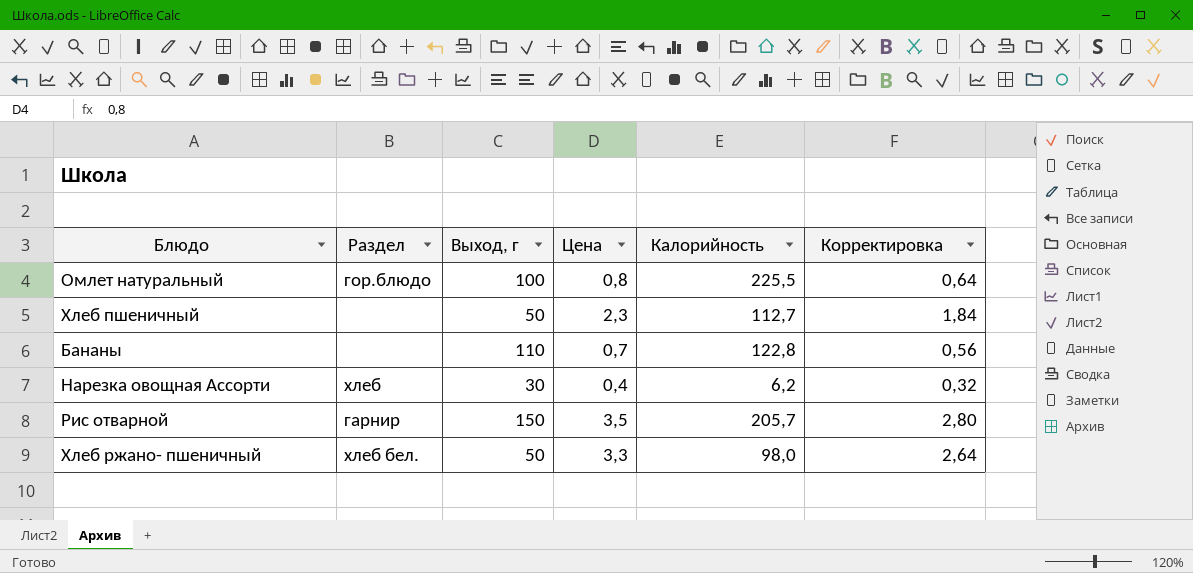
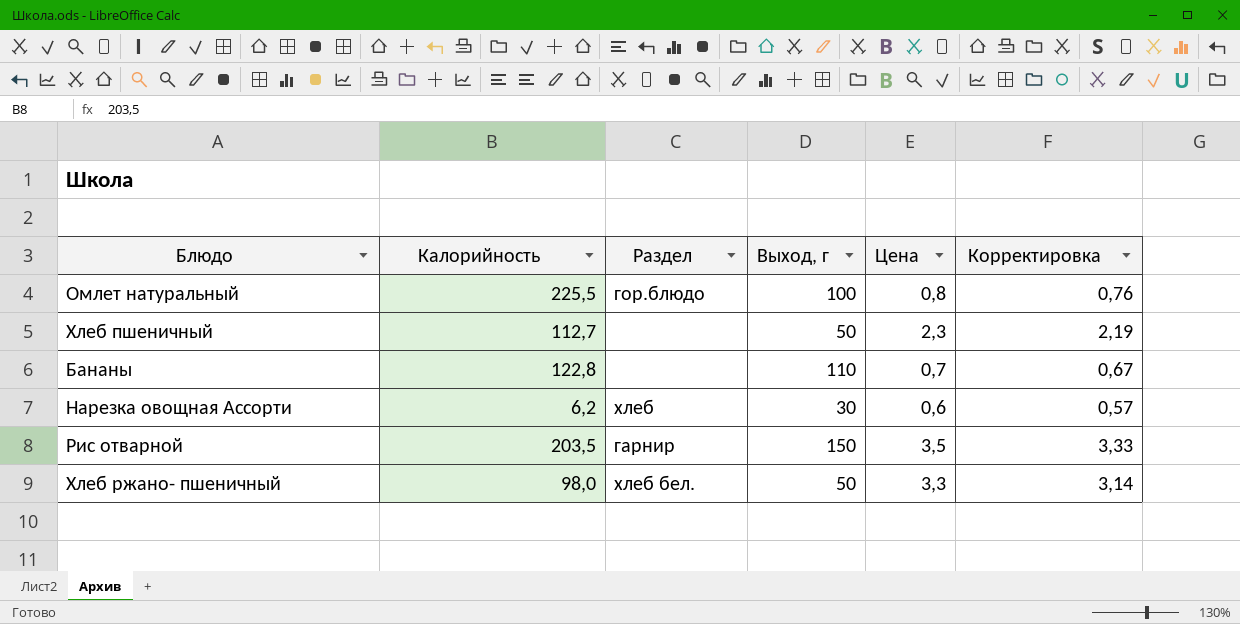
column Калорийность | position: 5 -> 2
column Корректировка | formula: [Цена] * 0,8 -> [Цена] * 0,95
Нарезка овощная Ассорти | Цена: 0,4 -> 0,6
Рис отварной | Калорийность: 205,7 -> 203,5

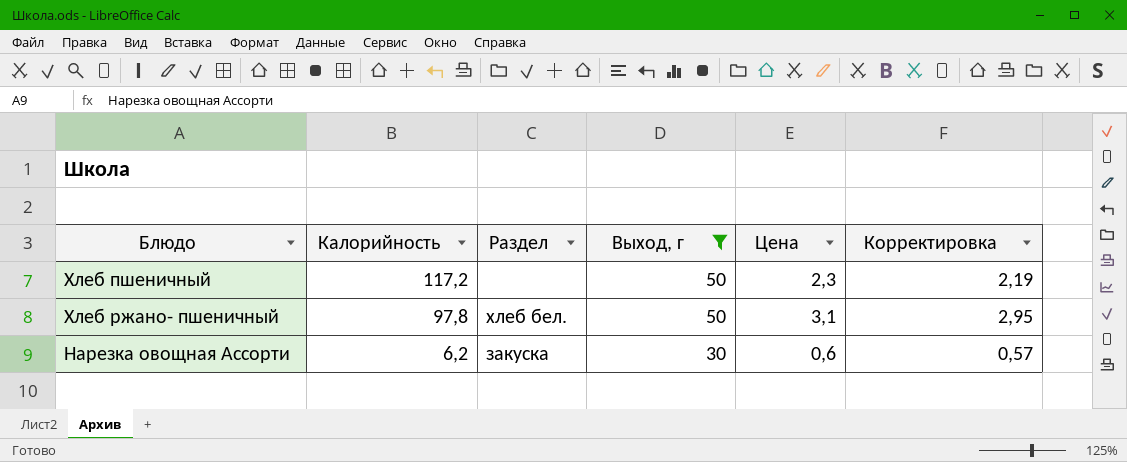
filter: none -> Выход, г <= 50
row order: none -> Калорийность descending
Хлеб пшеничный | Калорийность: 112,7 -> 117,2
Хлеб ржано- пшеничный | Калорийность: 98,0 -> 97,8
Хлеб ржано- пшеничный | Цена: 3,3 -> 3,1
Хлеб ржано- пшеничный | Корректировка: 3,14 -> 2,95
Нарезка овощная Ассорти | Раздел: хлеб -> закуска

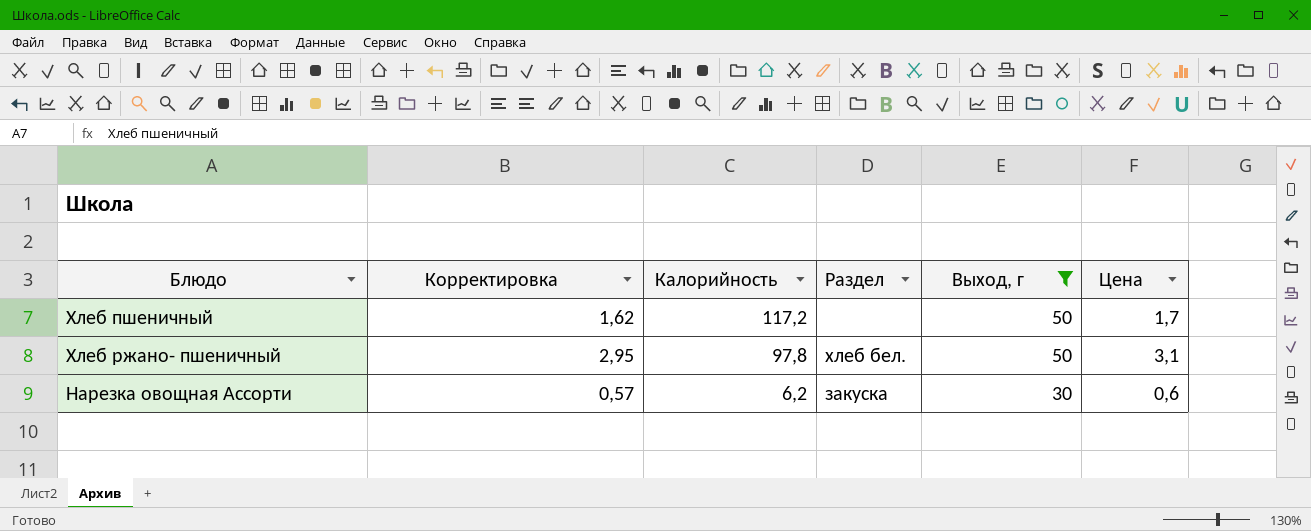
column Корректировка | position: 6 -> 2
Хлеб пшеничный | Корректировка: 2,19 -> 1,62
Хлеб пшеничный | Цена: 2,3 -> 1,7

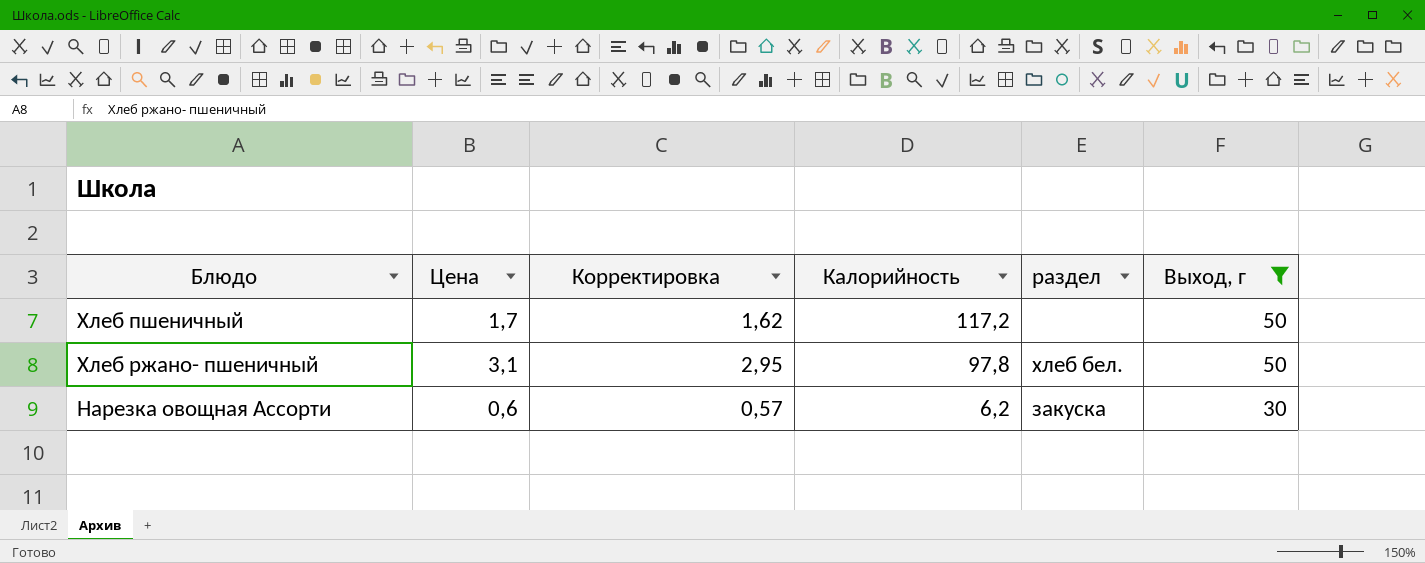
column Цена | position: 6 -> 2
column name: Раздел -> раздел

